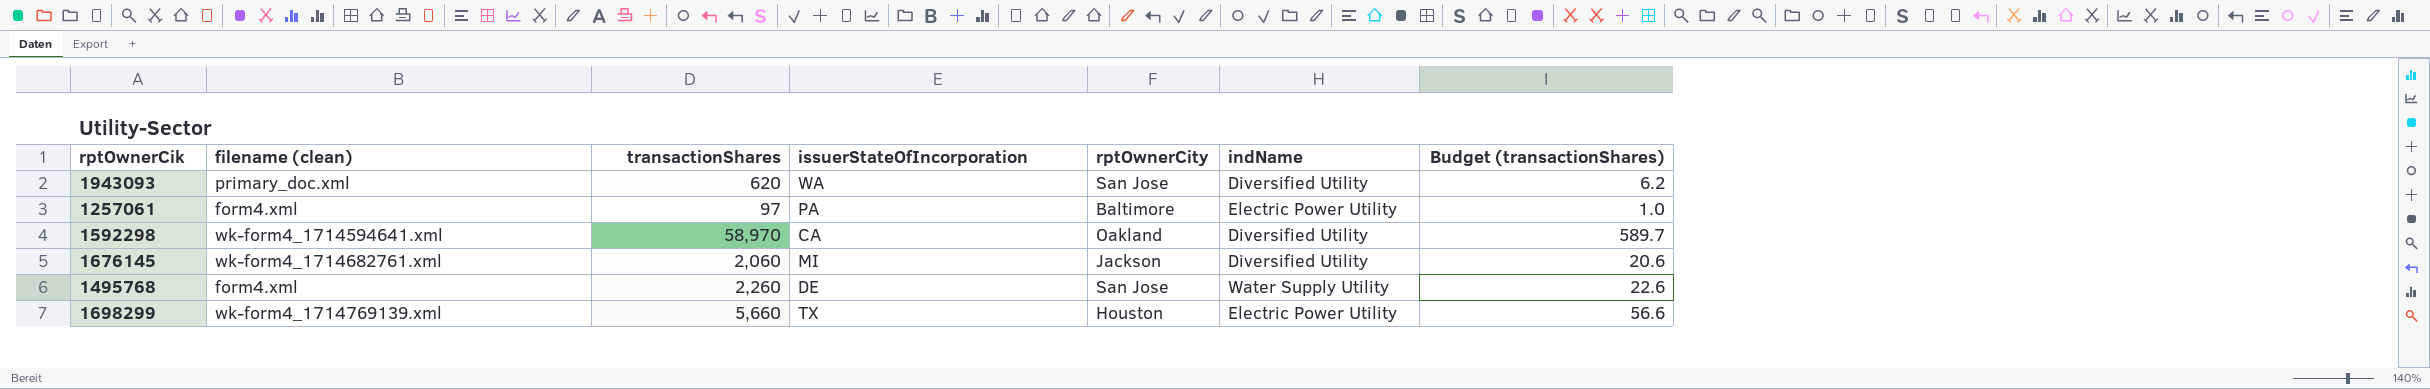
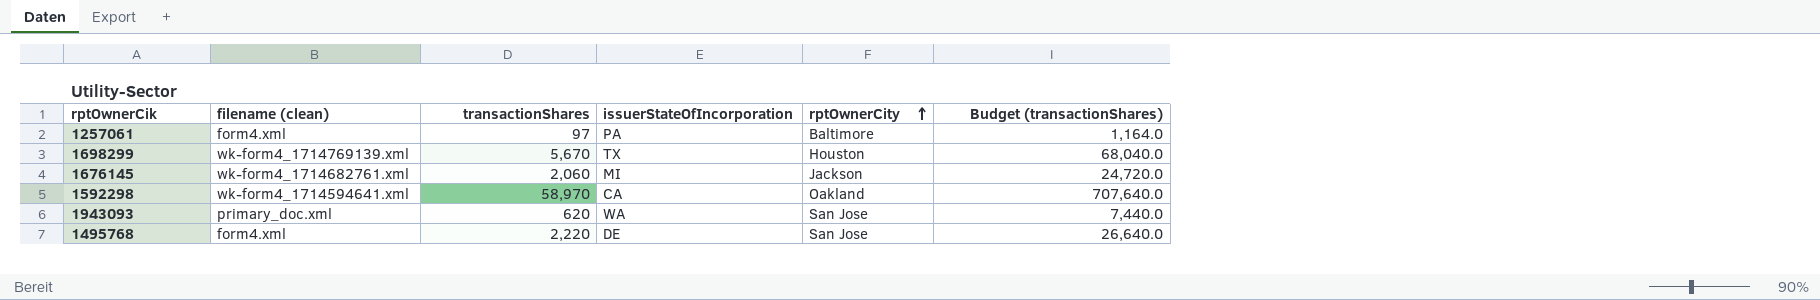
row order: none -> rptOwnerCity ascending
column indName | position: 6 -> none
column Budget (transactionShares) | formula: [transactionShares] * 0.01 -> [transactionShares] * 12
1698299 | transactionShares: 5,660 -> 5,670
1495768 | transactionShares: 2,260 -> 2,220

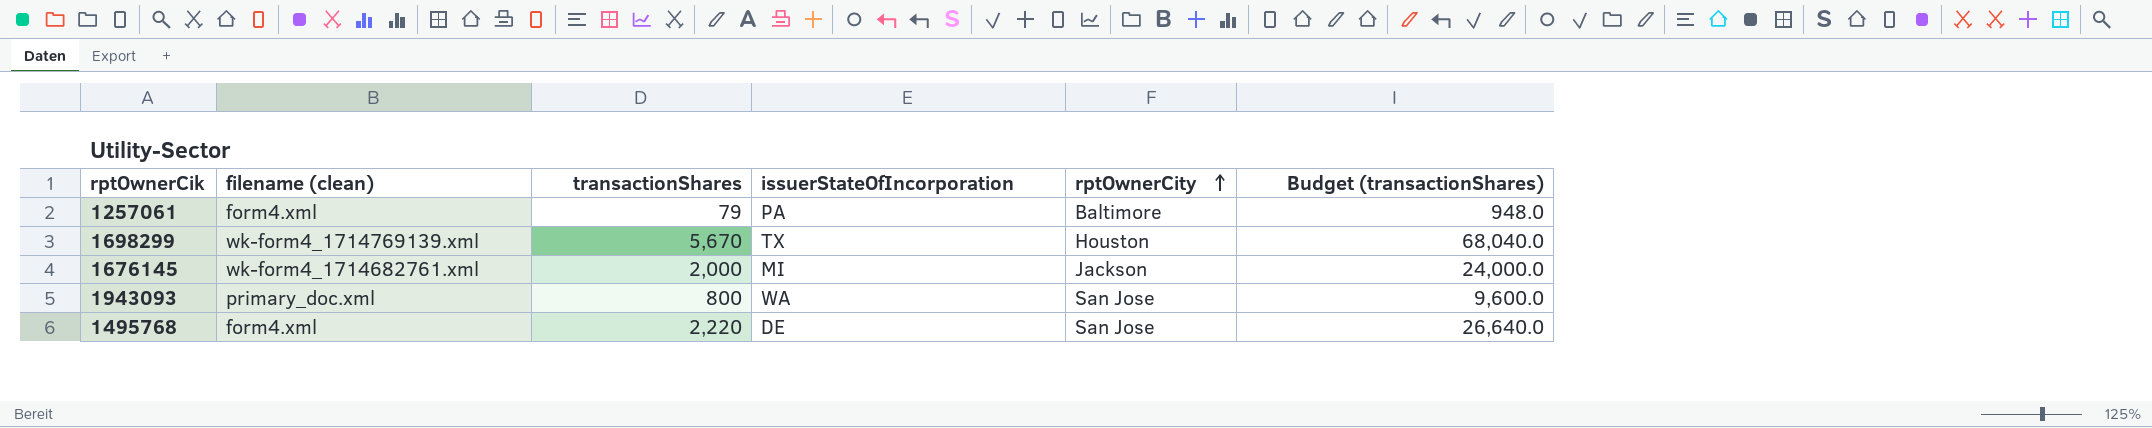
row 1592298: wk-form4_1714594641.xml | 58,970 | CA | Oakland | 707,640.0 -> none
1257061 | transactionShares: 97 -> 79
1257061 | Budget (transactionShares): 1,164.0 -> 948.0
1676145 | transactionShares: 2,060 -> 2,000
1676145 | Budget (transactionShares): 24,720.0 -> 24,000.0
1943093 | transactionShares: 620 -> 800
1943093 | Budget (transactionShares): 7,440.0 -> 9,600.0

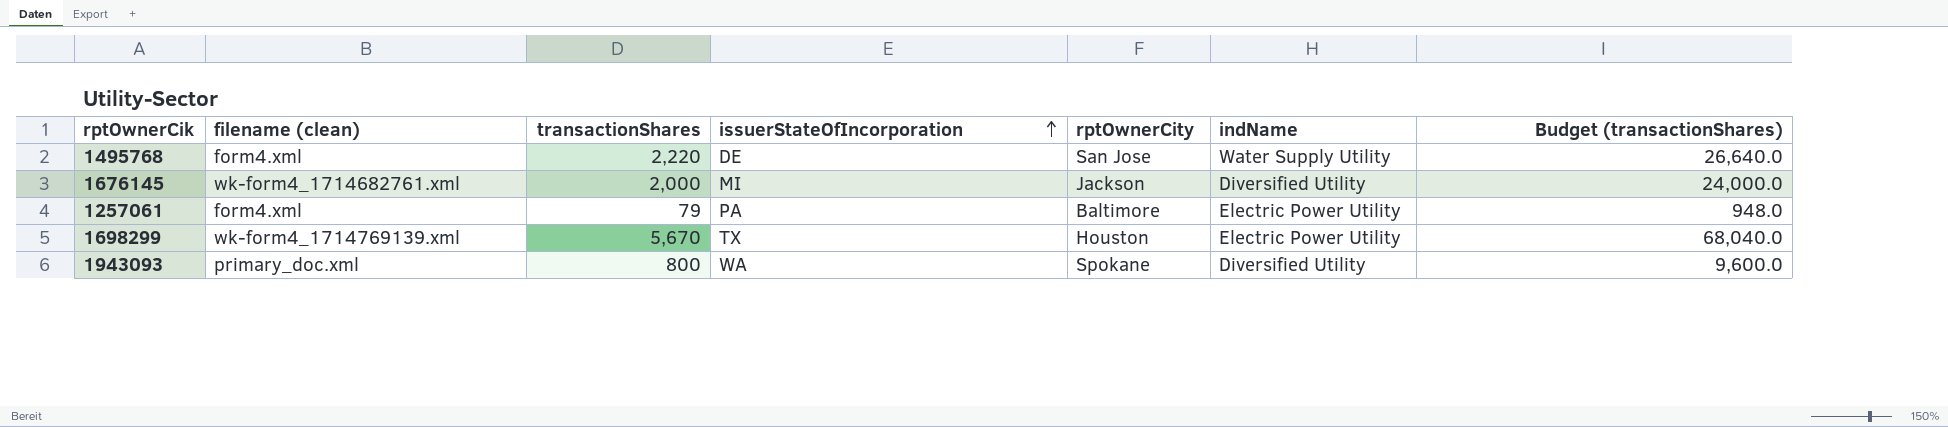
row order: rptOwnerCity ascending -> issuerStateOfIncorporation ascending
column indName | position: none -> 6
1943093 | rptOwnerCity: San Jose -> Spokane

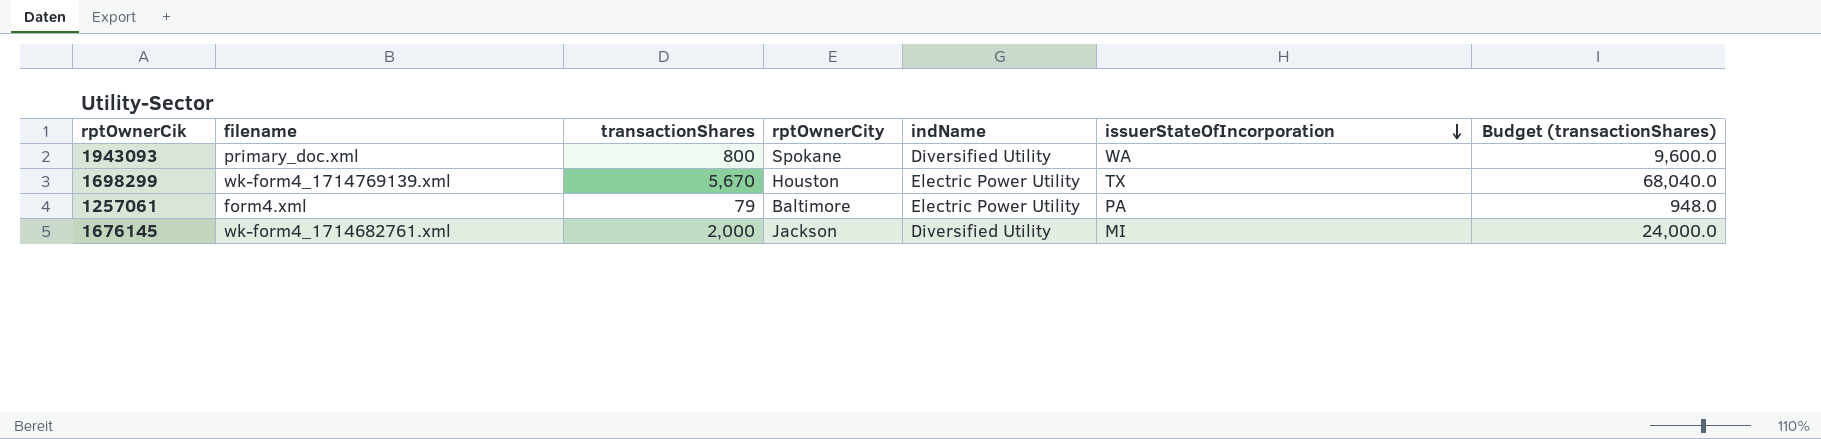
row order: issuerStateOfIncorporation ascending -> issuerStateOfIncorporation descending
column name: filename (clean) -> filename
column issuerStateOfIncorporation | position: 4 -> 6
row 1495768: form4.xml | 2,220 | DE | San Jose | Water Supply Utility | 26,640.0 -> none

